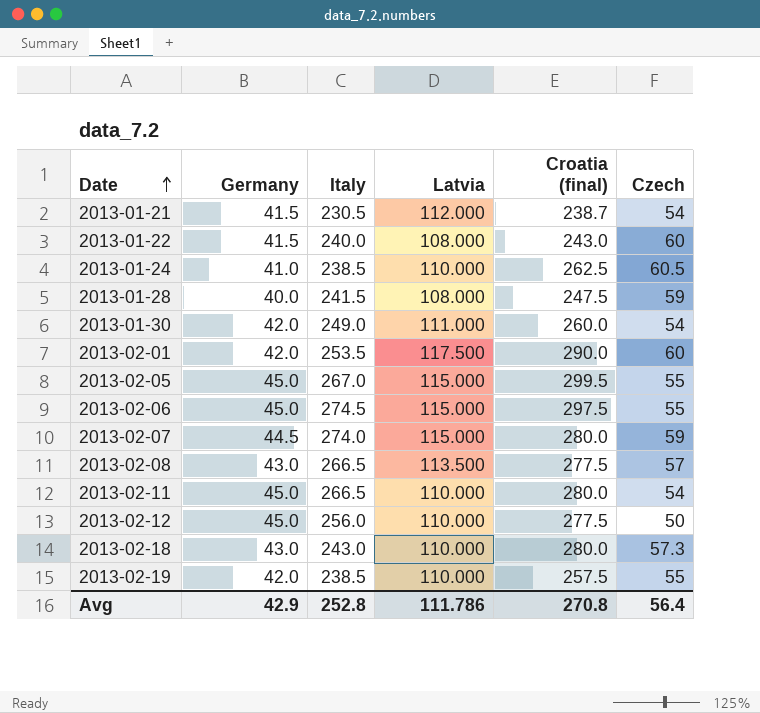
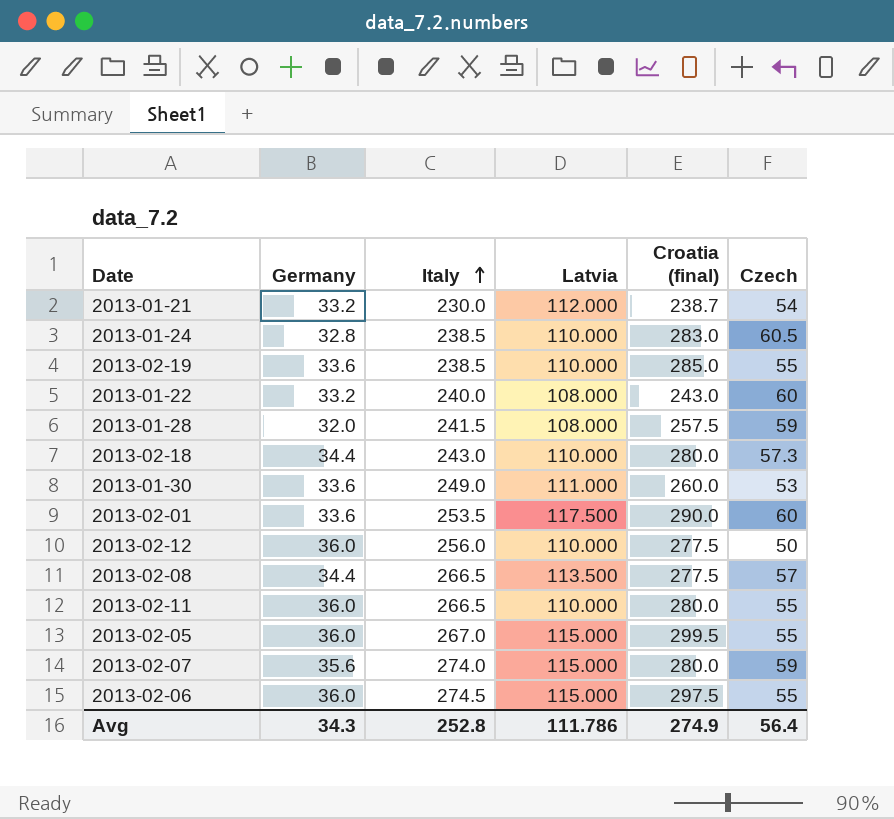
row order: Date ascending -> Italy ascending
2013-01-21 | Germany: 41.5 -> 33.2
2013-01-21 | Italy: 230.5 -> 230.0
2013-01-24 | Germany: 41.0 -> 32.8
2013-01-24 | Croatia (final): 262.5 -> 283.0
2013-02-19 | Germany: 42.0 -> 33.6
2013-02-19 | Croatia (final): 257.5 -> 285.0
2013-01-22 | Germany: 41.5 -> 33.2
2013-01-28 | Germany: 40.0 -> 32.0
2013-01-28 | Croatia (final): 247.5 -> 257.5
2013-02-18 | Germany: 43.0 -> 34.4
2013-01-30 | Germany: 42.0 -> 33.6
2013-01-30 | Czech: 54 -> 53
2013-02-01 | Germany: 42.0 -> 33.6
2013-02-12 | Germany: 45.0 -> 36.0
2013-02-08 | Germany: 43.0 -> 34.4
2013-02-11 | Germany: 45.0 -> 36.0
2013-02-11 | Czech: 54 -> 55
2013-02-05 | Germany: 45.0 -> 36.0
2013-02-07 | Germany: 44.5 -> 35.6
2013-02-06 | Germany: 45.0 -> 36.0
Avg | Germany: 42.9 -> 34.3
Avg | Croatia (final): 270.8 -> 274.9

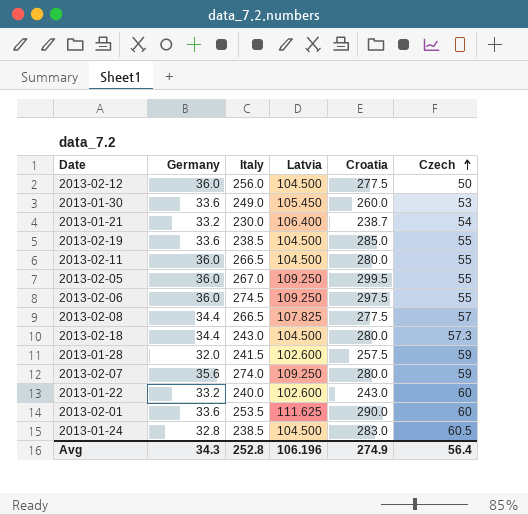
row order: Italy ascending -> Czech ascending
column name: Croatia (final) -> Croatia
2013-02-12 | Latvia: 110.000 -> 104.500
2013-01-30 | Latvia: 111.000 -> 105.450
2013-01-21 | Latvia: 112.000 -> 106.400
2013-02-19 | Latvia: 110.000 -> 104.500
2013-02-11 | Latvia: 110.000 -> 104.500
2013-02-05 | Latvia: 115.000 -> 109.250
2013-02-06 | Latvia: 115.000 -> 109.250
2013-02-08 | Latvia: 113.500 -> 107.825
2013-02-18 | Latvia: 110.000 -> 104.500
2013-01-28 | Latvia: 108.000 -> 102.600
2013-02-07 | Latvia: 115.000 -> 109.250
2013-01-22 | Latvia: 108.000 -> 102.600
2013-02-01 | Latvia: 117.500 -> 111.625
2013-01-24 | Latvia: 110.000 -> 104.500
Avg | Latvia: 111.786 -> 106.196

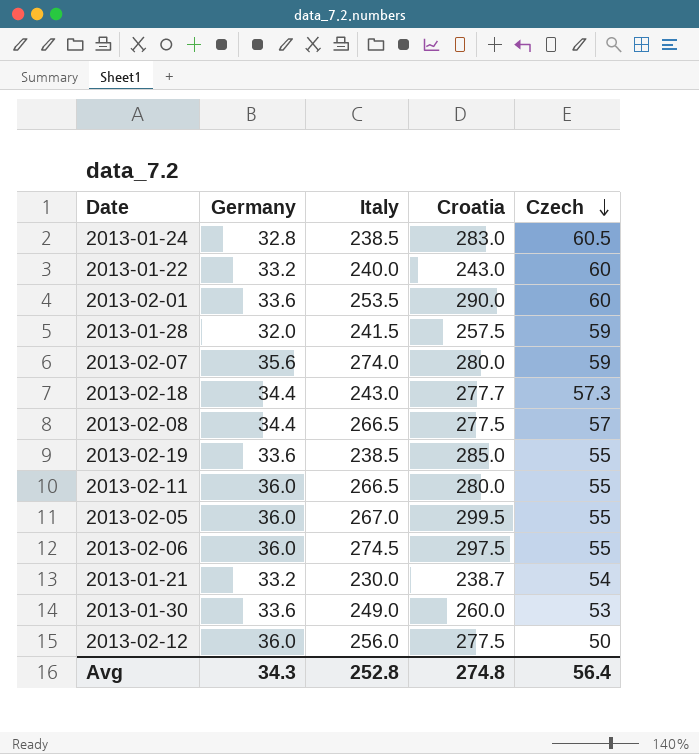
row order: Czech ascending -> Czech descending
column Latvia | position: 4 -> none
2013-02-18 | Croatia: 280.0 -> 277.7
Avg | Croatia: 274.9 -> 274.8

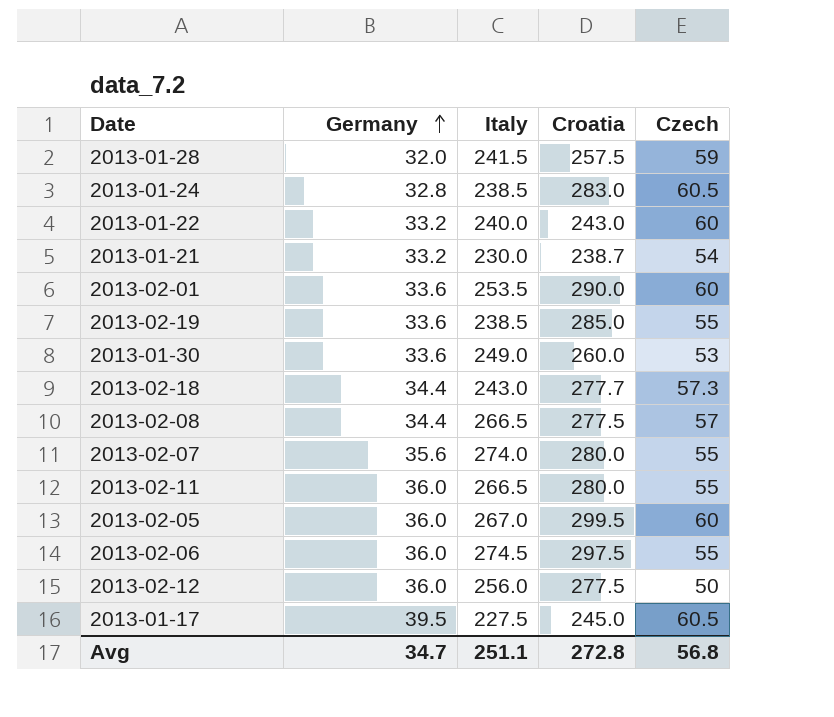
row order: Czech descending -> Germany ascending
2013-02-07 | Czech: 59 -> 55
2013-02-05 | Czech: 55 -> 60
row 2013-01-17: none -> 39.5 | 227.5 | 245.0 | 60.5
Avg | Germany: 34.3 -> 34.7
Avg | Italy: 252.8 -> 251.1
Avg | Croatia: 274.8 -> 272.8
Avg | Czech: 56.4 -> 56.8

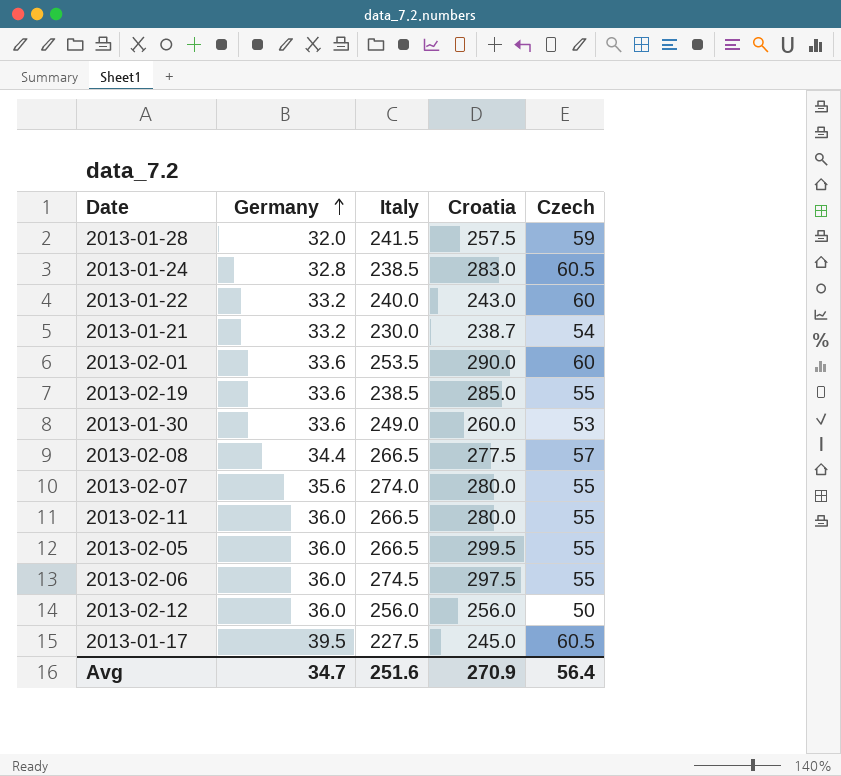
row 2013-02-18: 34.4 | 243.0 | 277.7 | 57.3 -> none
2013-02-05 | Italy: 267.0 -> 266.5
2013-02-05 | Czech: 60 -> 55
2013-02-12 | Croatia: 277.5 -> 256.0
Avg | Italy: 251.1 -> 251.6
Avg | Croatia: 272.8 -> 270.9
Avg | Czech: 56.8 -> 56.4

